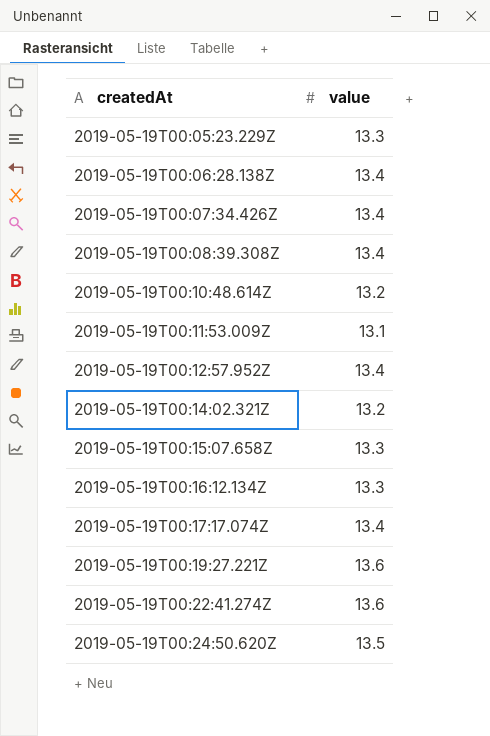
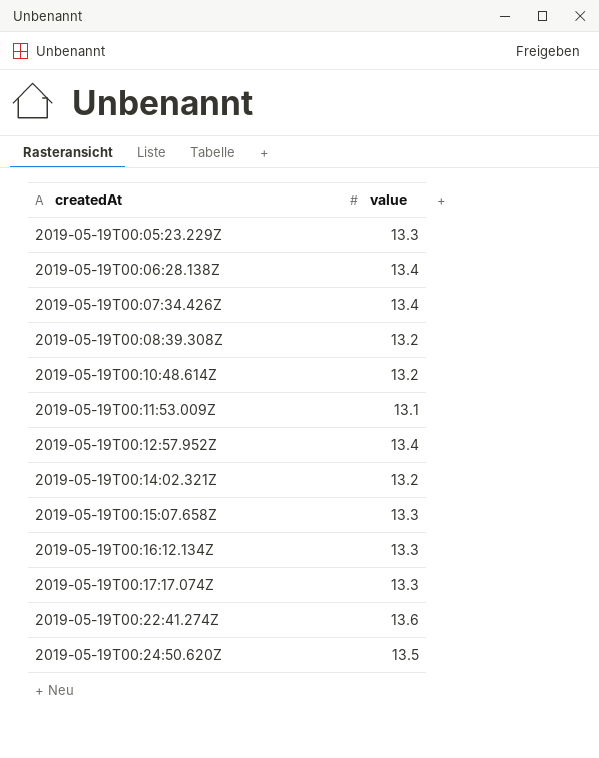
row 2019-05-19T00:19:27.221Z: 13.6 -> none
2019-05-19T00:08:39.308Z | value: 13.4 -> 13.2
2019-05-19T00:17:17.074Z | value: 13.4 -> 13.3

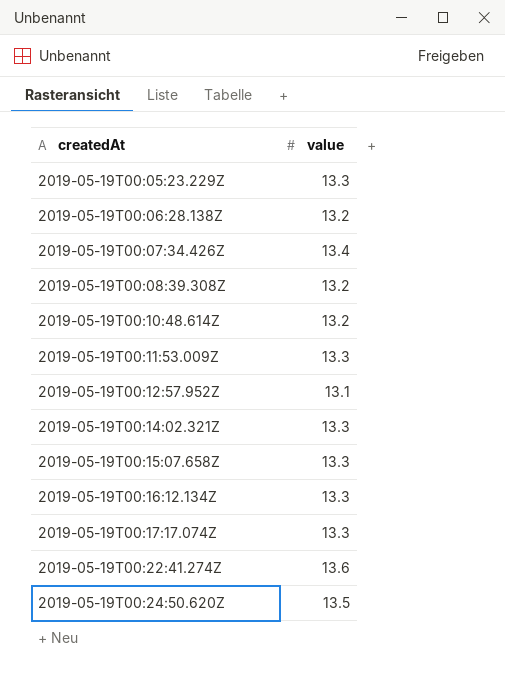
2019-05-19T00:06:28.138Z | value: 13.4 -> 13.2
2019-05-19T00:11:53.009Z | value: 13.1 -> 13.3
2019-05-19T00:12:57.952Z | value: 13.4 -> 13.1
2019-05-19T00:14:02.321Z | value: 13.2 -> 13.3

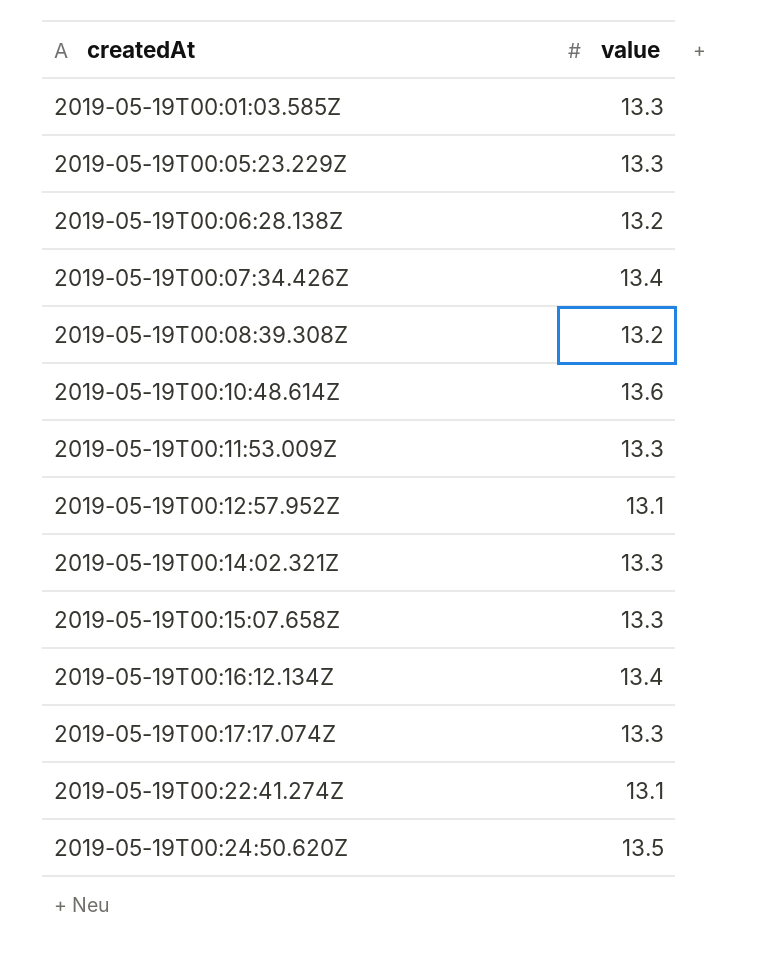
row 2019-05-19T00:01:03.585Z: none -> 13.3
2019-05-19T00:10:48.614Z | value: 13.2 -> 13.6
2019-05-19T00:16:12.134Z | value: 13.3 -> 13.4
2019-05-19T00:22:41.274Z | value: 13.6 -> 13.1

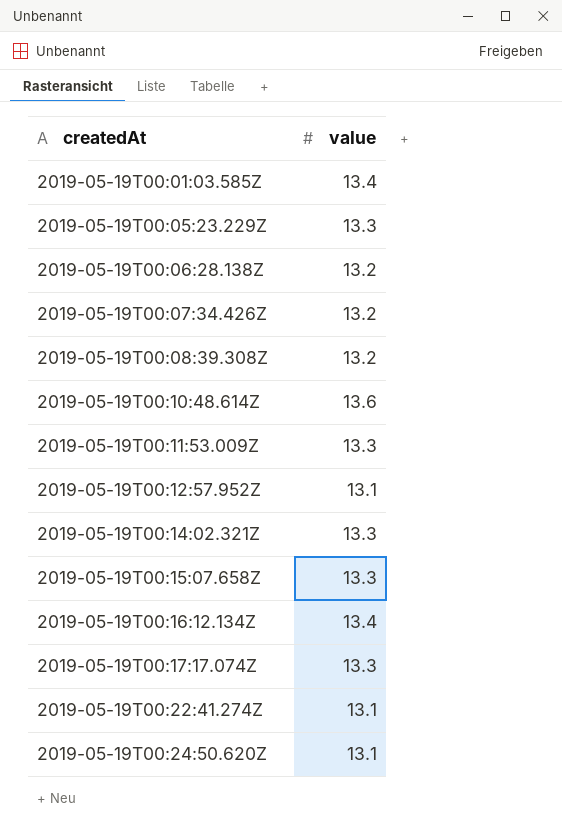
2019-05-19T00:01:03.585Z | value: 13.3 -> 13.4
2019-05-19T00:07:34.426Z | value: 13.4 -> 13.2
2019-05-19T00:24:50.620Z | value: 13.5 -> 13.1

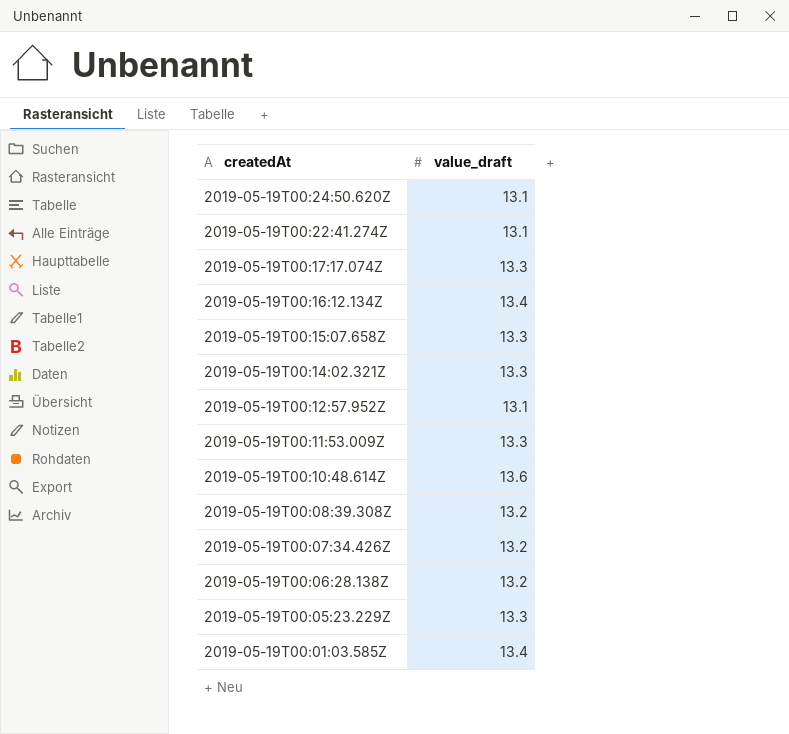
row order: createdAt ascending -> createdAt descending
column name: value -> value_draft

